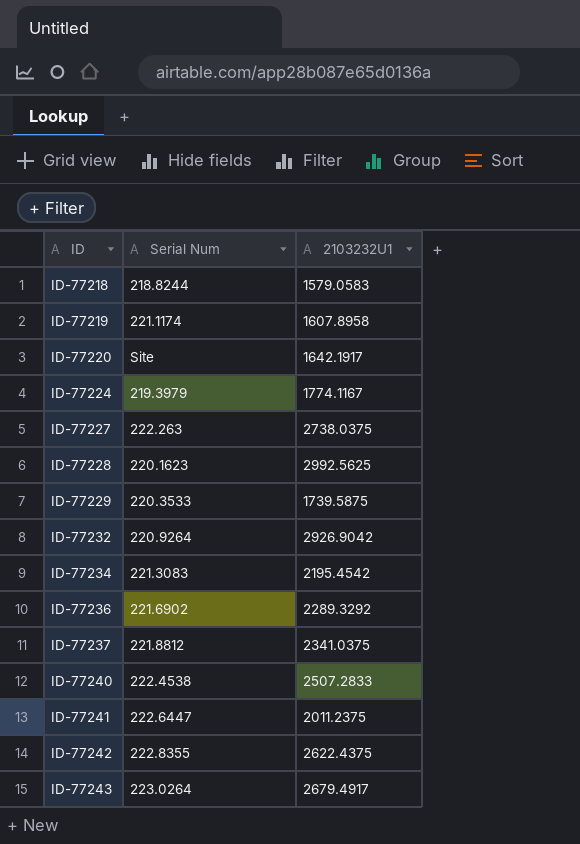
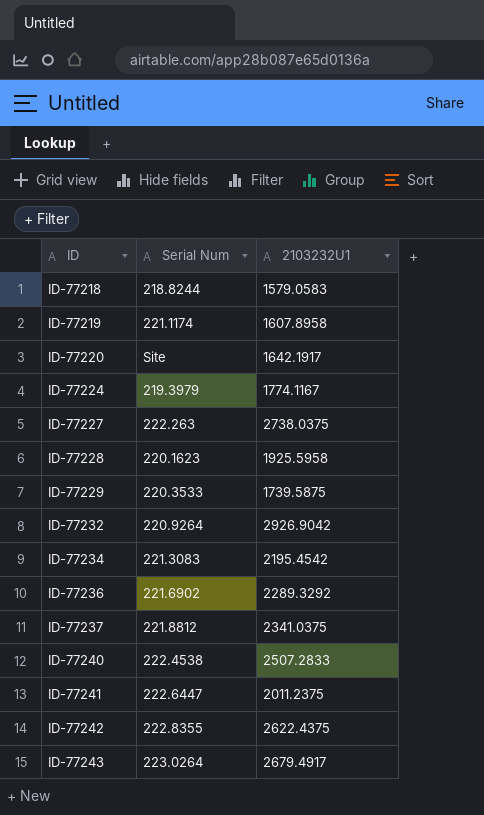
ID-77228 | 2103232U1: 2992.5625 -> 1925.5958

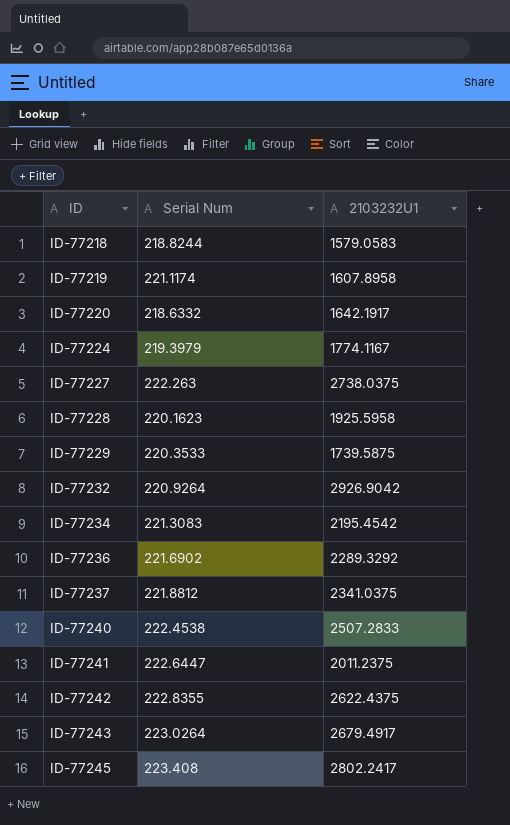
ID-77220 | Serial Num: Site -> 218.6332
row ID-77245: none -> 223.408 | 2802.2417

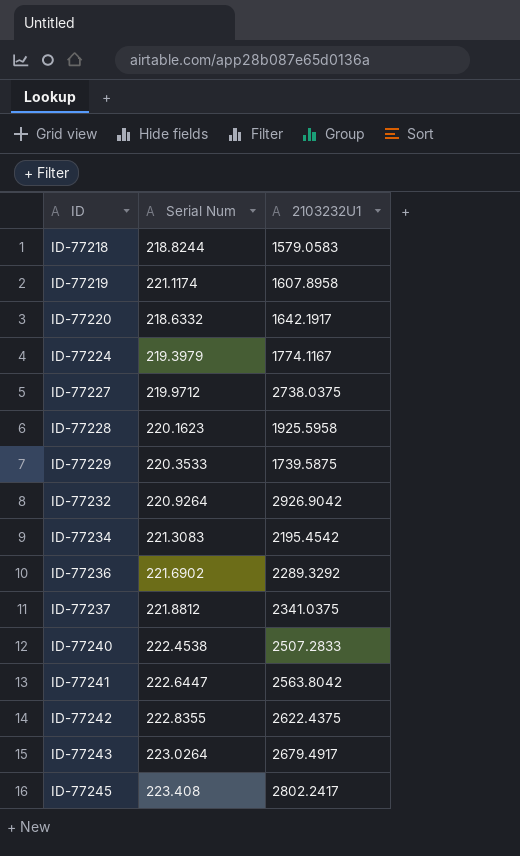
ID-77227 | Serial Num: 222.263 -> 219.9712
ID-77241 | 2103232U1: 2011.2375 -> 2563.8042

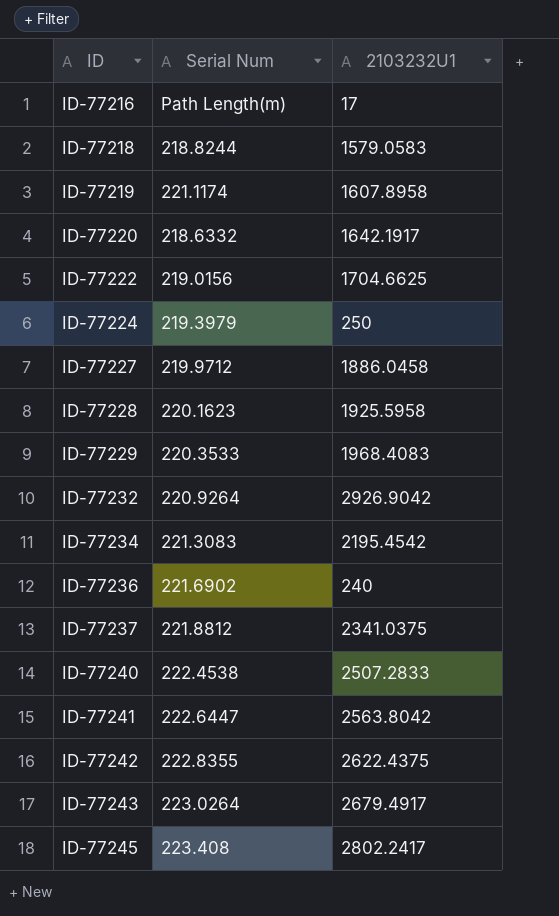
row ID-77216: none -> Path Length(m) | 17
row ID-77222: none -> 219.0156 | 1704.6625
ID-77224 | 2103232U1: 1774.1167 -> 250
ID-77227 | 2103232U1: 2738.0375 -> 1886.0458
ID-77229 | 2103232U1: 1739.5875 -> 1968.4083
ID-77236 | 2103232U1: 2289.3292 -> 240

